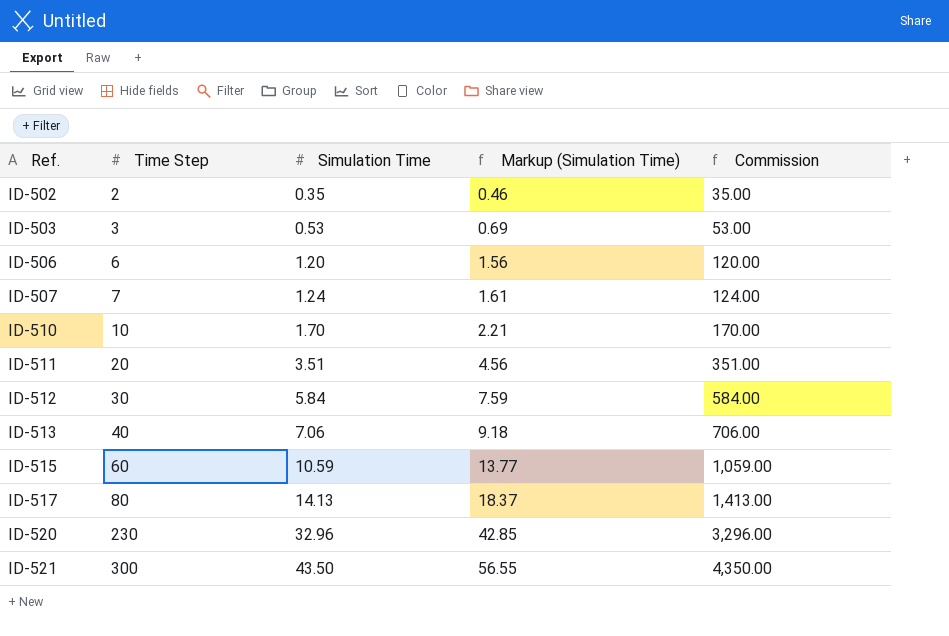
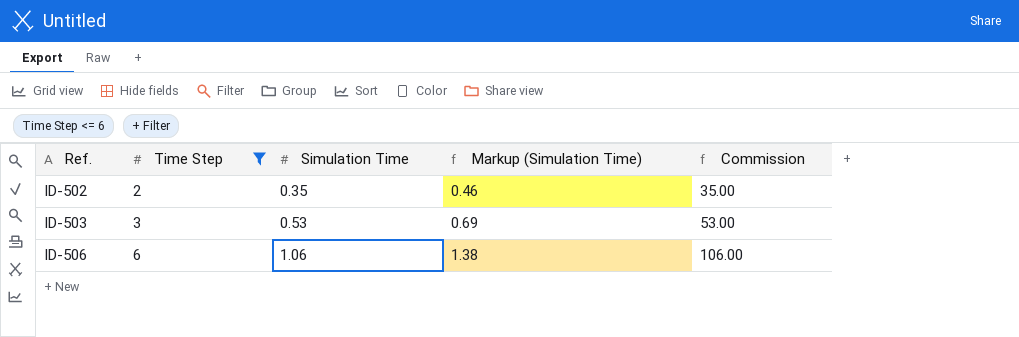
filter: none -> Time Step <= 6
ID-506 | Simulation Time: 1.20 -> 1.06
ID-506 | Markup (Simulation Time): 1.56 -> 1.38
ID-506 | Commission: 120.00 -> 106.00

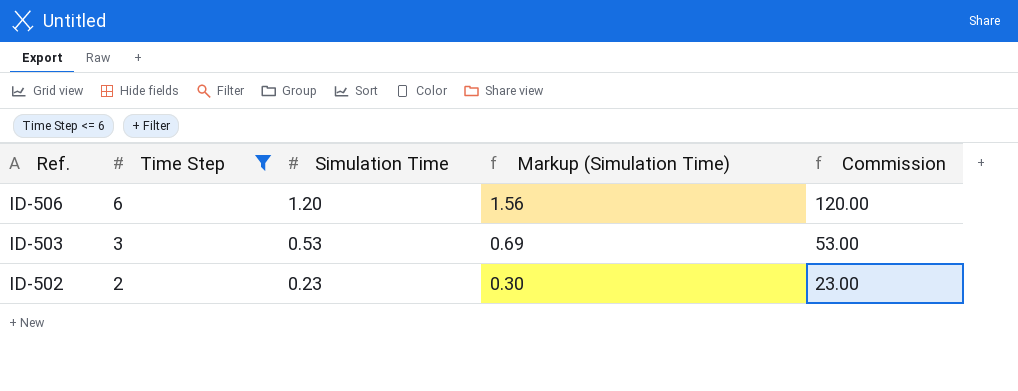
row order: Ref. ascending -> Ref. descending
ID-506 | Simulation Time: 1.06 -> 1.20
ID-506 | Markup (Simulation Time): 1.38 -> 1.56
ID-506 | Commission: 106.00 -> 120.00
ID-502 | Simulation Time: 0.35 -> 0.23
ID-502 | Markup (Simulation Time): 0.46 -> 0.30
ID-502 | Commission: 35.00 -> 23.00

